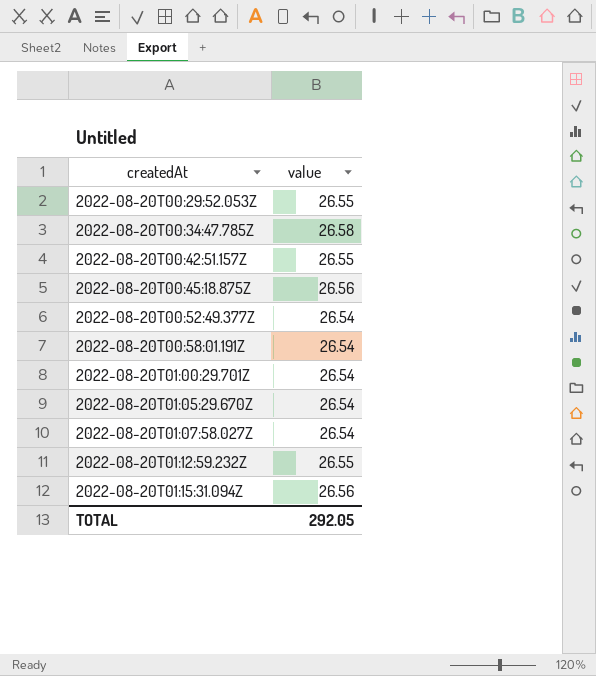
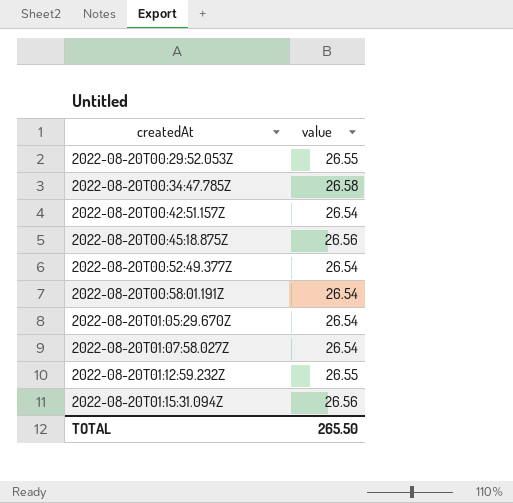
row 2022-08-20T01:00:29.701Z: 26.54 -> none
2022-08-20T00:42:51.157Z | value: 26.55 -> 26.54
TOTAL | value: 292.05 -> 265.50

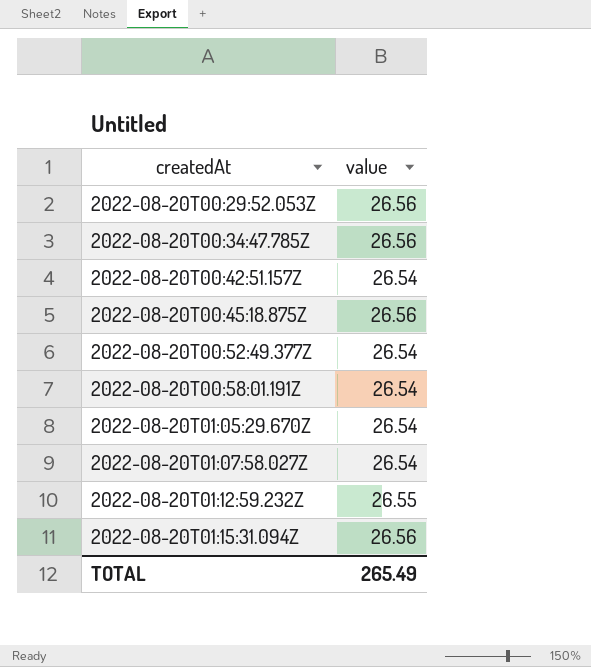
2022-08-20T00:29:52.053Z | value: 26.55 -> 26.56
2022-08-20T00:34:47.785Z | value: 26.58 -> 26.56
TOTAL | value: 265.50 -> 265.49

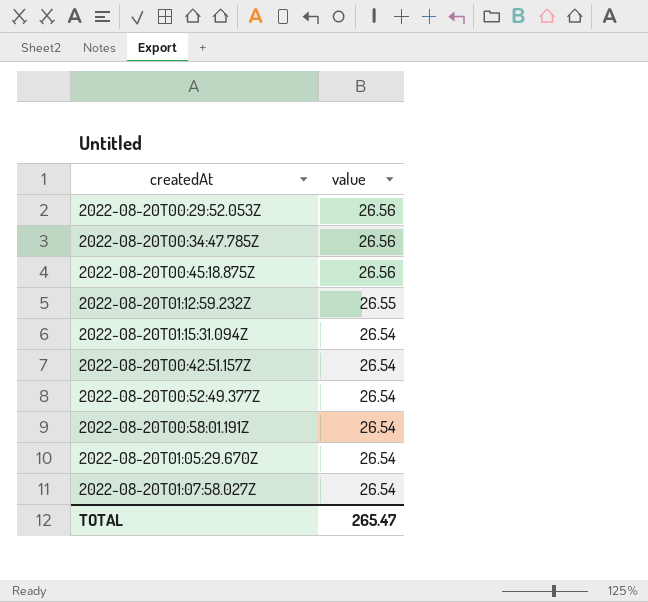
row order: createdAt ascending -> value descending
2022-08-20T01:15:31.094Z | value: 26.56 -> 26.54
TOTAL | value: 265.49 -> 265.47

